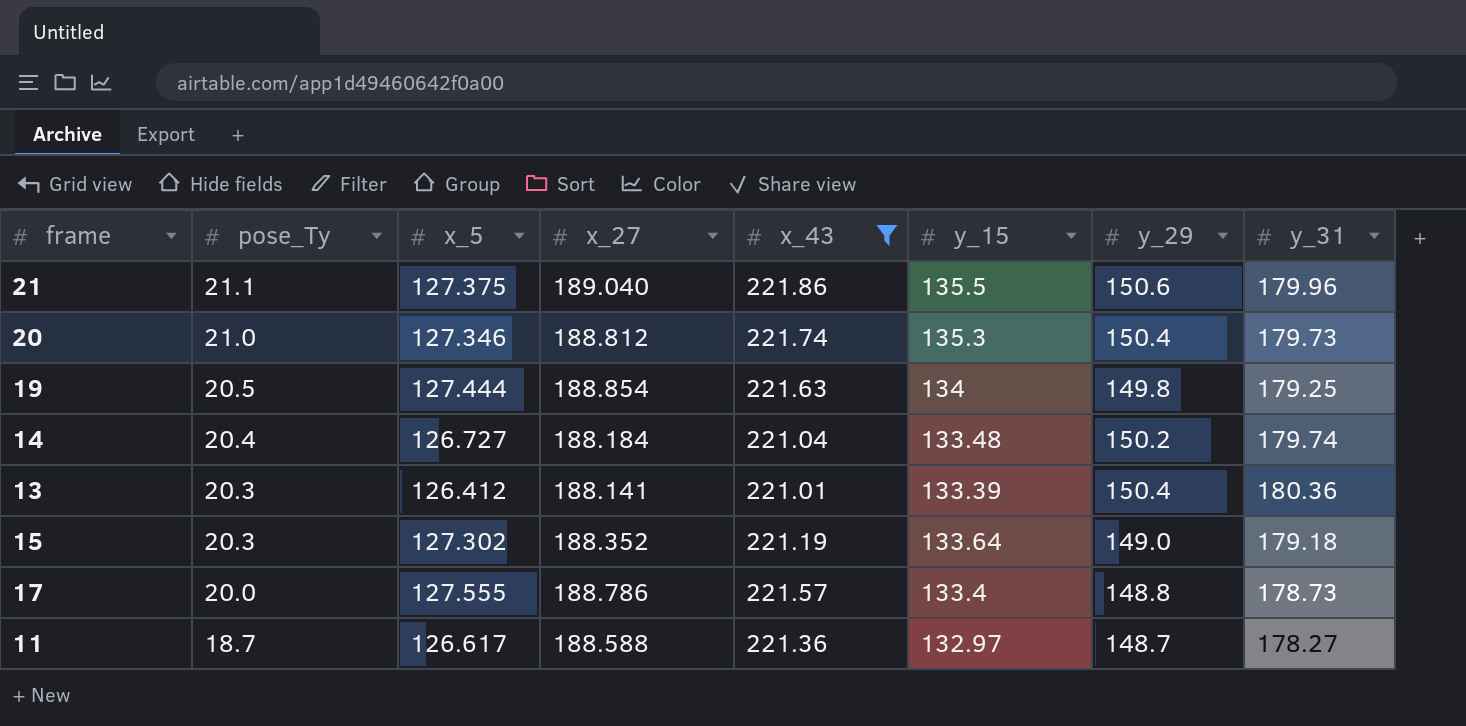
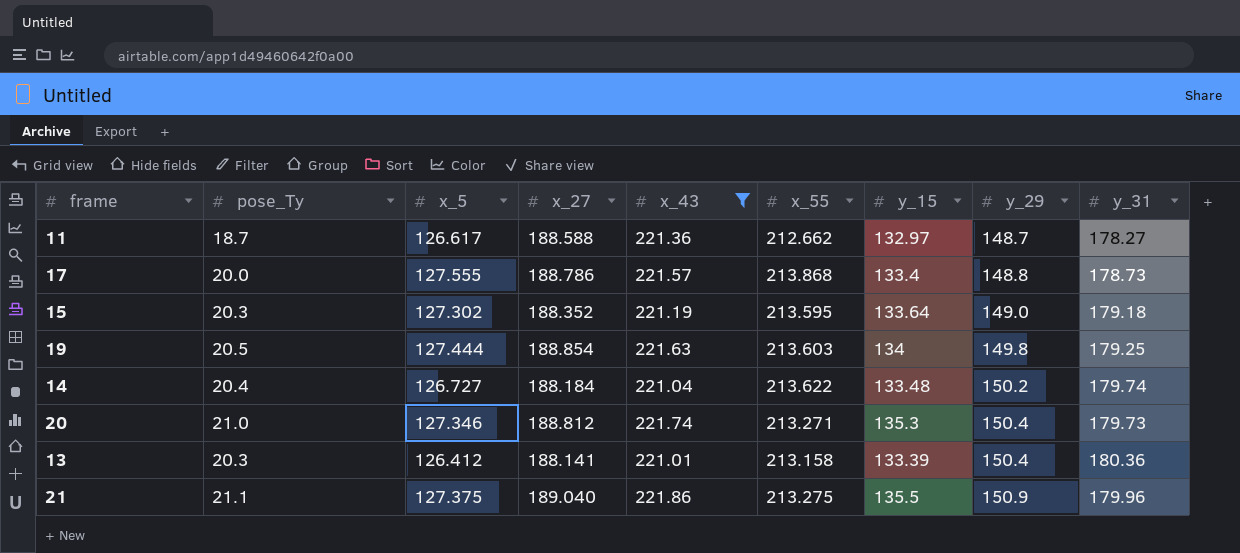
row order: pose_Ty descending -> y_29 ascending
column x_55 | position: none -> 6
21 | y_29: 150.6 -> 150.9

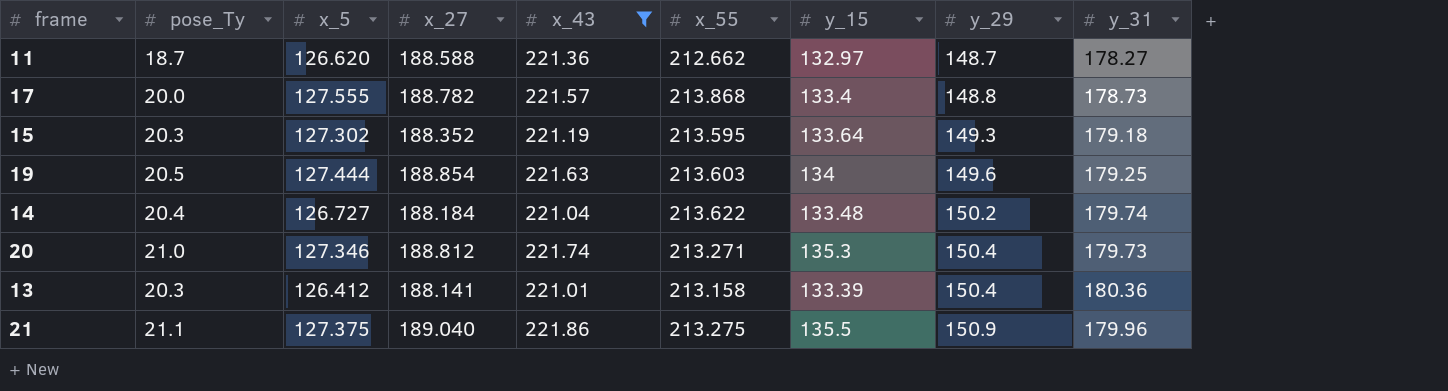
11 | x_5: 126.617 -> 126.620
17 | x_27: 188.786 -> 188.782
15 | y_29: 149.0 -> 149.3
19 | y_29: 149.8 -> 149.6

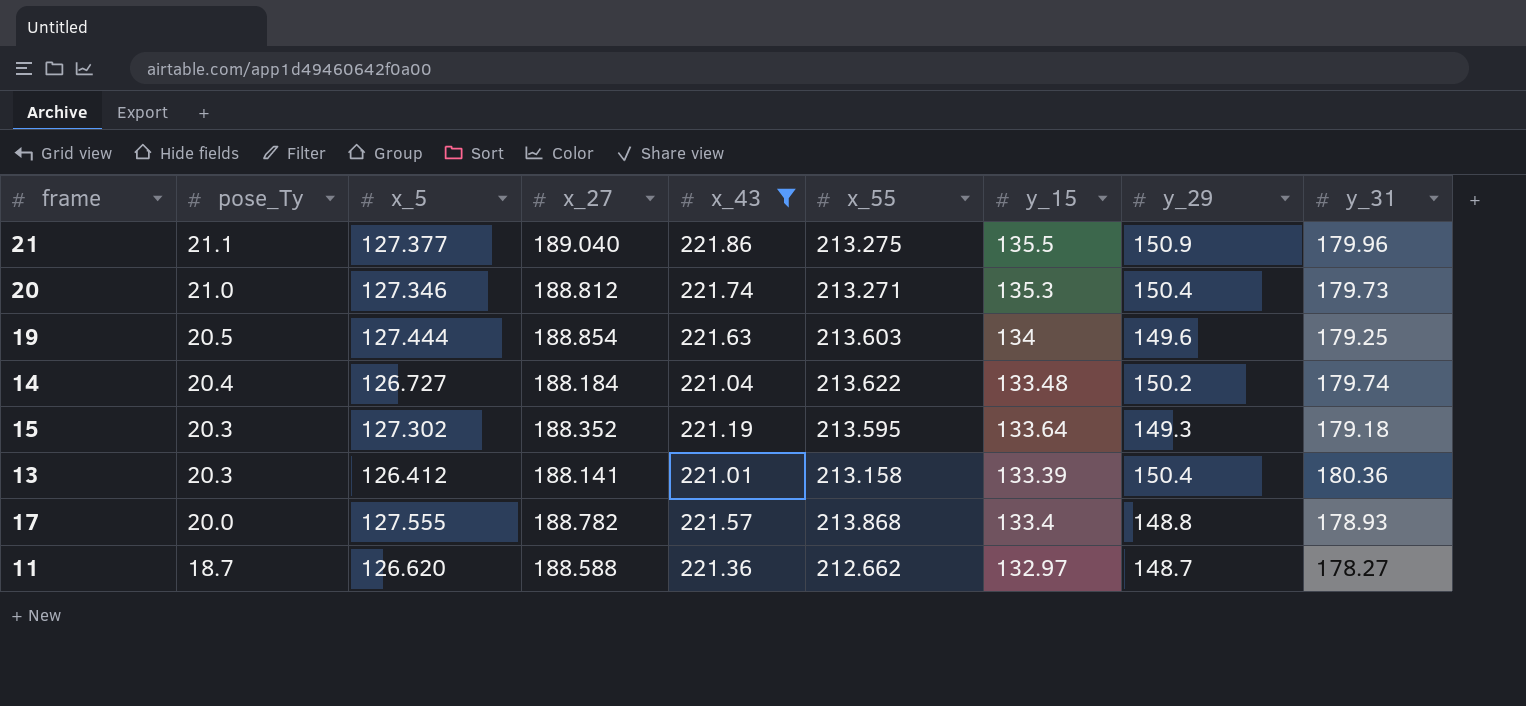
row order: y_29 ascending -> pose_Ty descending
21 | x_5: 127.375 -> 127.377
17 | y_31: 178.73 -> 178.93

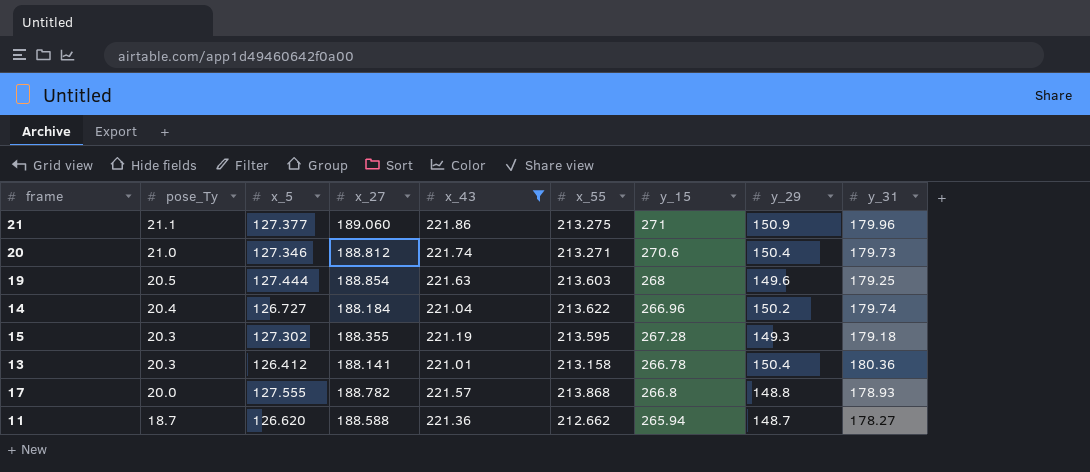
21 | x_27: 189.040 -> 189.060
21 | y_15: 135.5 -> 271
20 | y_15: 135.3 -> 270.6
19 | y_15: 134 -> 268
14 | y_15: 133.48 -> 266.96
15 | x_27: 188.352 -> 188.355
15 | y_15: 133.64 -> 267.28
13 | y_15: 133.39 -> 266.78
17 | y_15: 133.4 -> 266.8
11 | y_15: 132.97 -> 265.94

